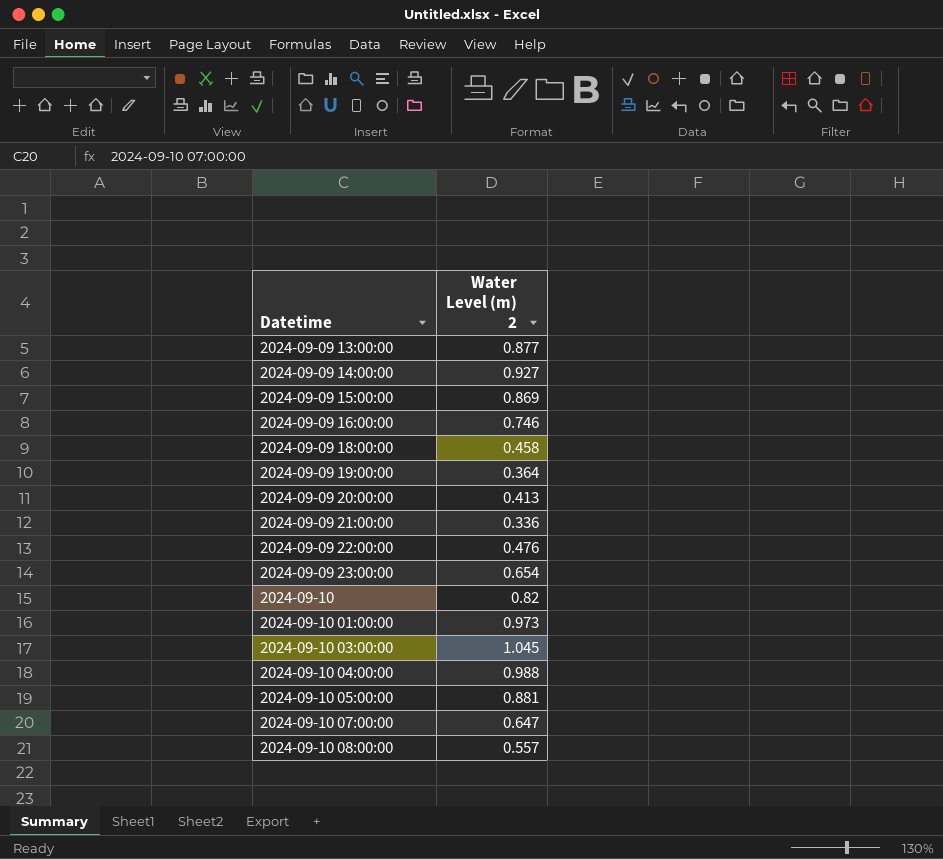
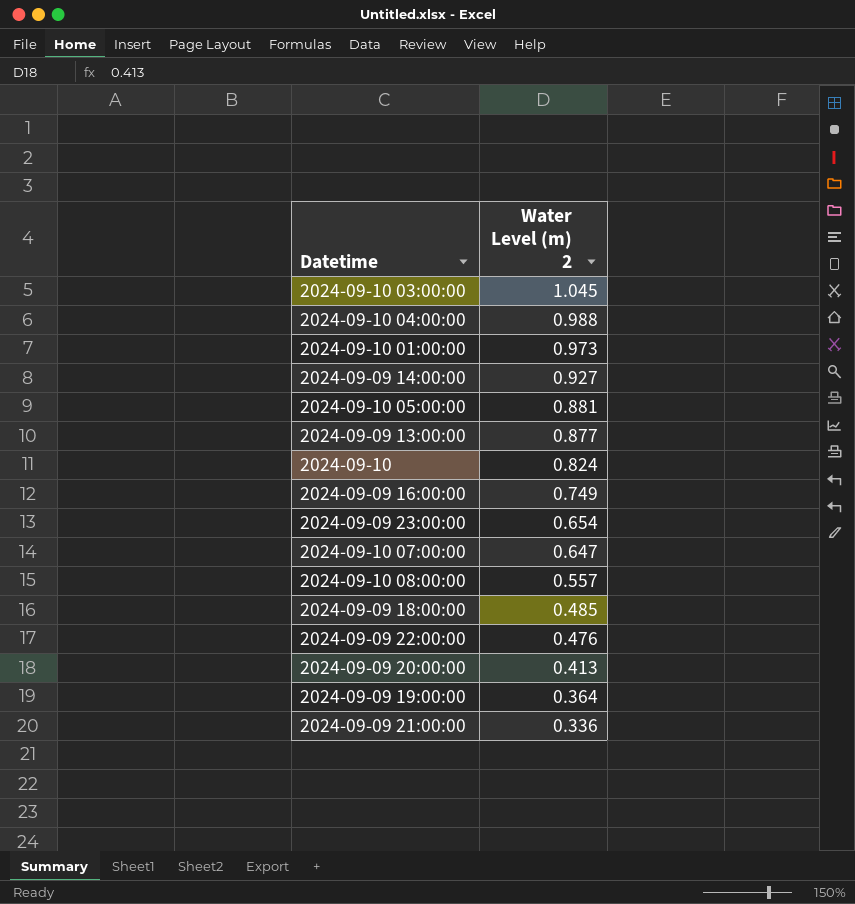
row order: Datetime ascending -> Water Level (m) 2 descending
row 2024-09-09 15:00:00: 0.869 -> none
2024-09-10 | Water Level (m) 2: 0.82 -> 0.824
2024-09-09 16:00:00 | Water Level (m) 2: 0.746 -> 0.749
2024-09-09 18:00:00 | Water Level (m) 2: 0.458 -> 0.485

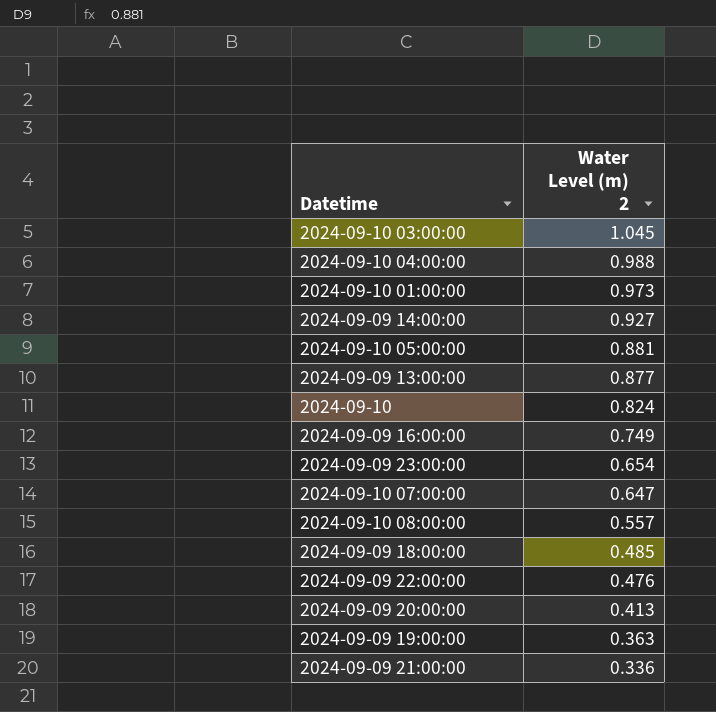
2024-09-09 19:00:00 | Water Level (m) 2: 0.364 -> 0.363

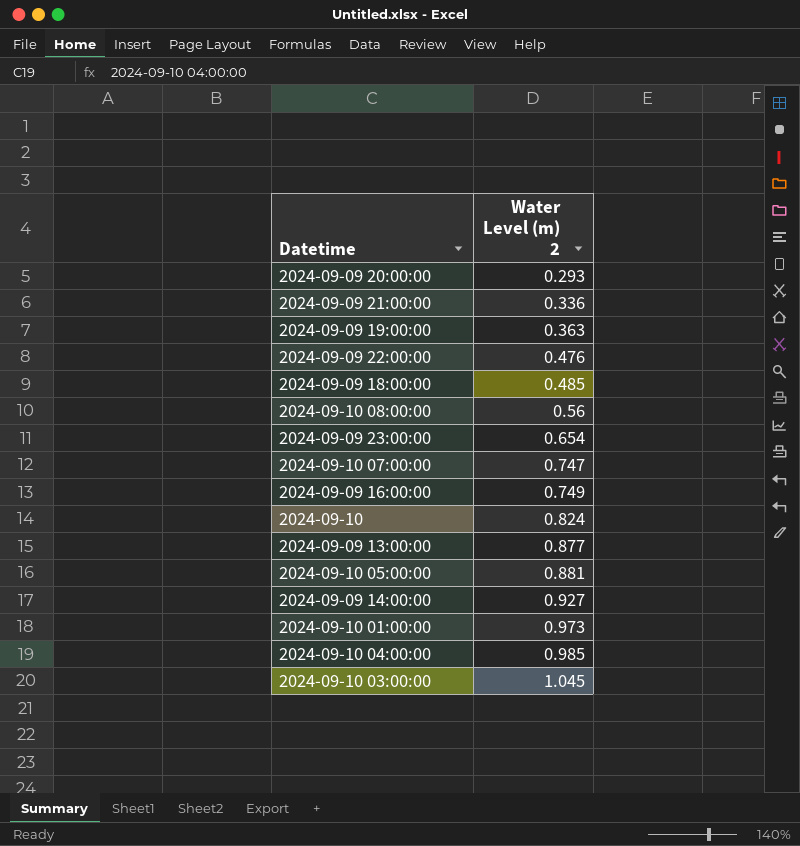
row order: Water Level (m) 2 descending -> Water Level (m) 2 ascending
2024-09-09 20:00:00 | Water Level (m) 2: 0.413 -> 0.293
2024-09-10 08:00:00 | Water Level (m) 2: 0.557 -> 0.56
2024-09-10 07:00:00 | Water Level (m) 2: 0.647 -> 0.747
2024-09-10 04:00:00 | Water Level (m) 2: 0.988 -> 0.985

